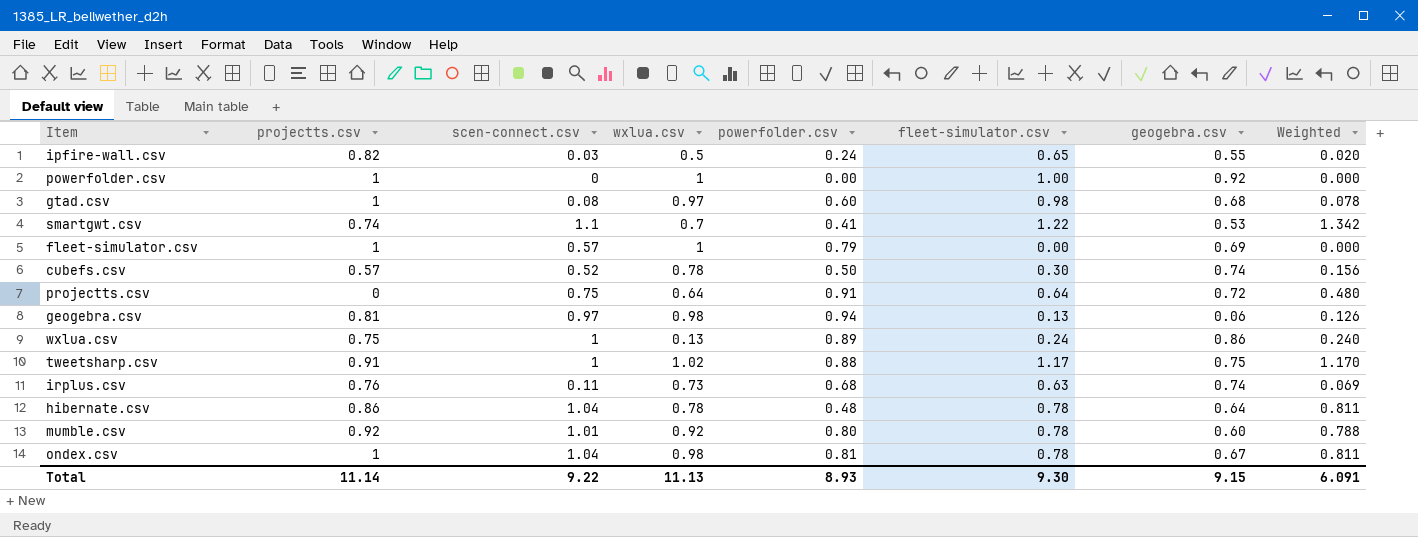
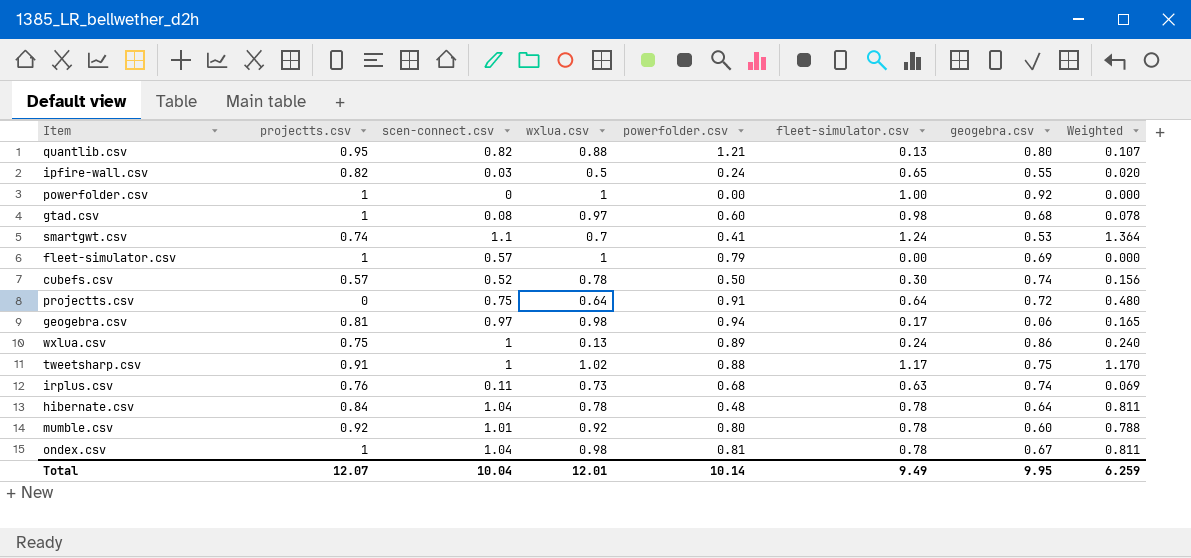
row quantlib.csv: none -> 0.95 | 0.82 | 0.88 | 1.21 | 0.13 | 0.80 | 0.107
smartgwt.csv | fleet-simulator.csv: 1.22 -> 1.24
smartgwt.csv | Weighted: 1.342 -> 1.364
geogebra.csv | fleet-simulator.csv: 0.13 -> 0.17
geogebra.csv | Weighted: 0.126 -> 0.165
hibernate.csv | projectts.csv: 0.86 -> 0.84
Total | projectts.csv: 11.14 -> 12.07
Total | scen-connect.csv: 9.22 -> 10.04
Total | wxlua.csv: 11.13 -> 12.01
Total | powerfolder.csv: 8.93 -> 10.14
Total | fleet-simulator.csv: 9.30 -> 9.49
Total | geogebra.csv: 9.15 -> 9.95
Total | Weighted: 6.091 -> 6.259

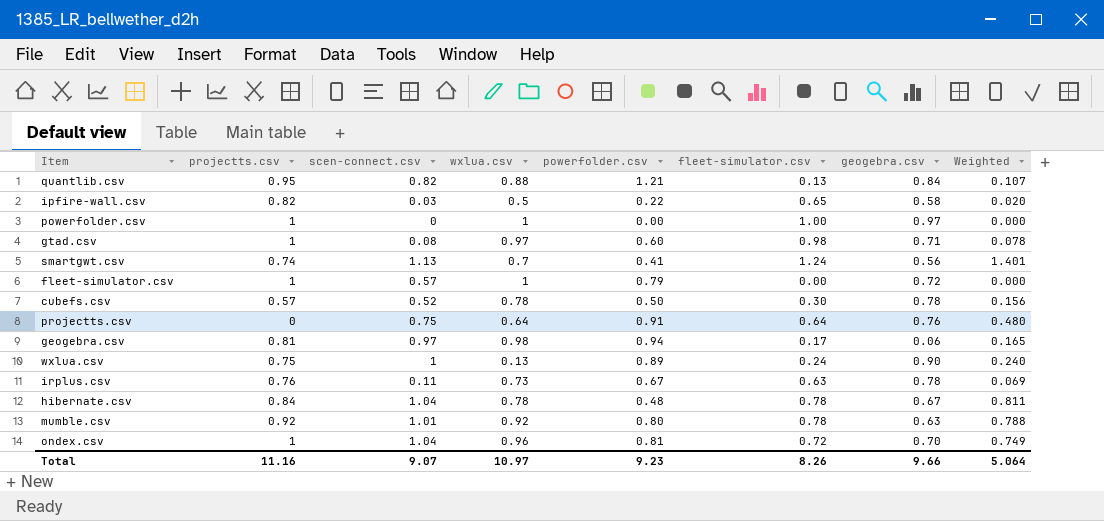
row tweetsharp.csv: 0.91 | 1 | 1.02 | 0.88 | 1.17 | 0.75 | 1.170 -> none
quantlib.csv | geogebra.csv: 0.80 -> 0.84
ipfire-wall.csv | powerfolder.csv: 0.24 -> 0.22
ipfire-wall.csv | geogebra.csv: 0.55 -> 0.58
powerfolder.csv | geogebra.csv: 0.92 -> 0.97
gtad.csv | geogebra.csv: 0.68 -> 0.71
smartgwt.csv | scen-connect.csv: 1.1 -> 1.13
smartgwt.csv | geogebra.csv: 0.53 -> 0.56
smartgwt.csv | Weighted: 1.364 -> 1.401
fleet-simulator.csv | geogebra.csv: 0.69 -> 0.72
cubefs.csv | geogebra.csv: 0.74 -> 0.78
projectts.csv | geogebra.csv: 0.72 -> 0.76
wxlua.csv | geogebra.csv: 0.86 -> 0.90
irplus.csv | powerfolder.csv: 0.68 -> 0.67
irplus.csv | geogebra.csv: 0.74 -> 0.78
hibernate.csv | geogebra.csv: 0.64 -> 0.67
mumble.csv | geogebra.csv: 0.60 -> 0.63
ondex.csv | wxlua.csv: 0.98 -> 0.96
ondex.csv | fleet-simulator.csv: 0.78 -> 0.72
ondex.csv | geogebra.csv: 0.67 -> 0.70
ondex.csv | Weighted: 0.811 -> 0.749
Total | projectts.csv: 12.07 -> 11.16
Total | scen-connect.csv: 10.04 -> 9.07
Total | wxlua.csv: 12.01 -> 10.97
Total | powerfolder.csv: 10.14 -> 9.23
Total | fleet-simulator.csv: 9.49 -> 8.26
Total | geogebra.csv: 9.95 -> 9.66
Total | Weighted: 6.259 -> 5.064

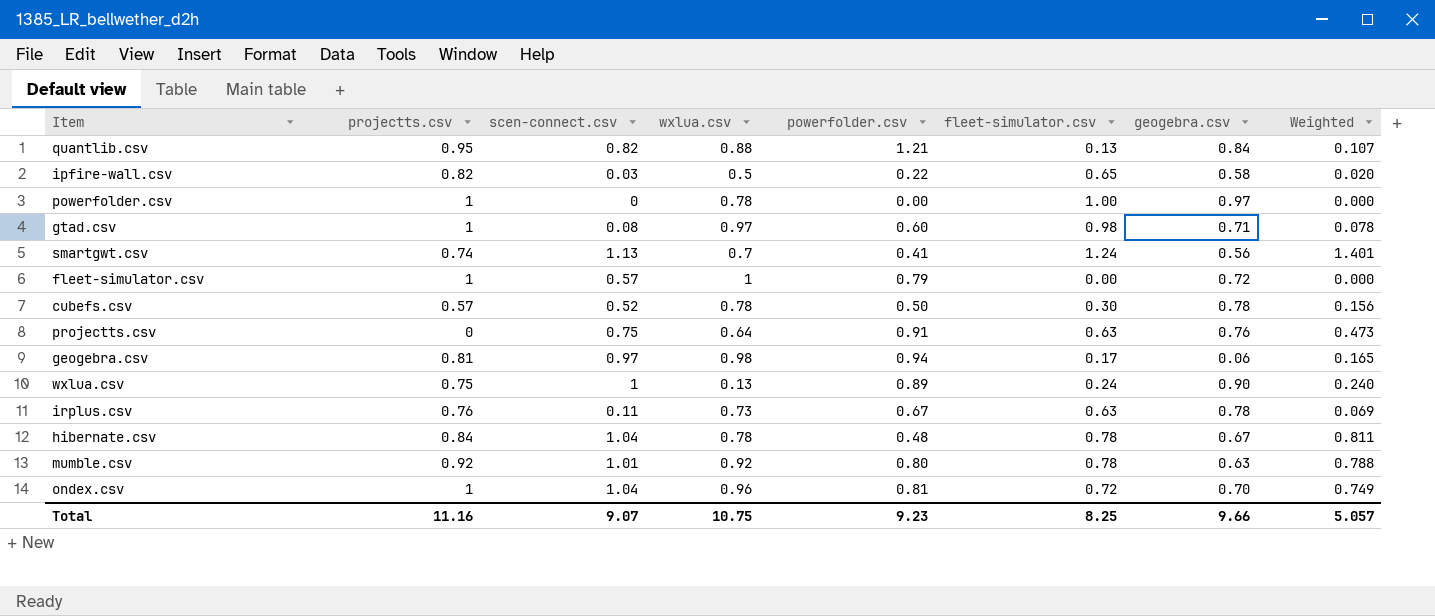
powerfolder.csv | wxlua.csv: 1 -> 0.78
projectts.csv | fleet-simulator.csv: 0.64 -> 0.63
projectts.csv | Weighted: 0.480 -> 0.473
Total | wxlua.csv: 10.97 -> 10.75
Total | fleet-simulator.csv: 8.26 -> 8.25
Total | Weighted: 5.064 -> 5.057

